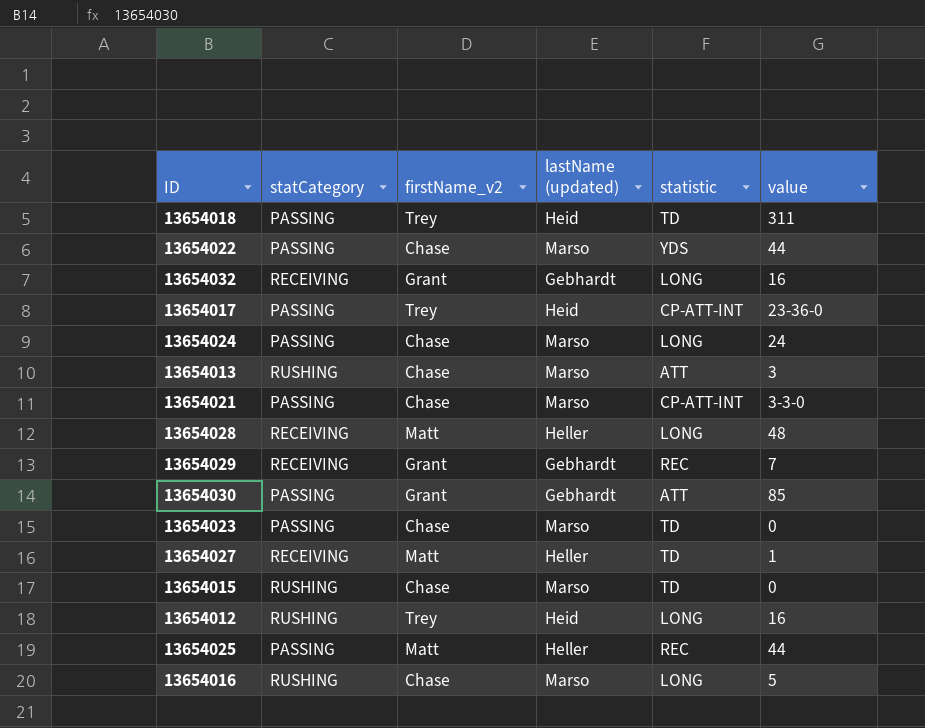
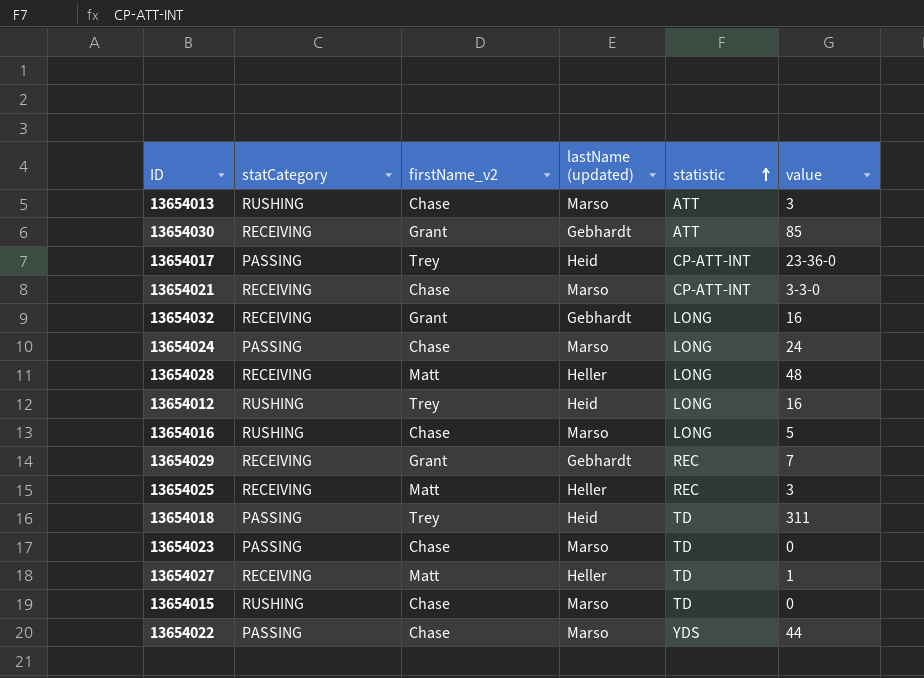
row order: none -> statistic ascending
13654030 | statCategory: PASSING -> RECEIVING
13654021 | statCategory: PASSING -> RECEIVING
13654025 | statCategory: PASSING -> RECEIVING
13654025 | value: 44 -> 3

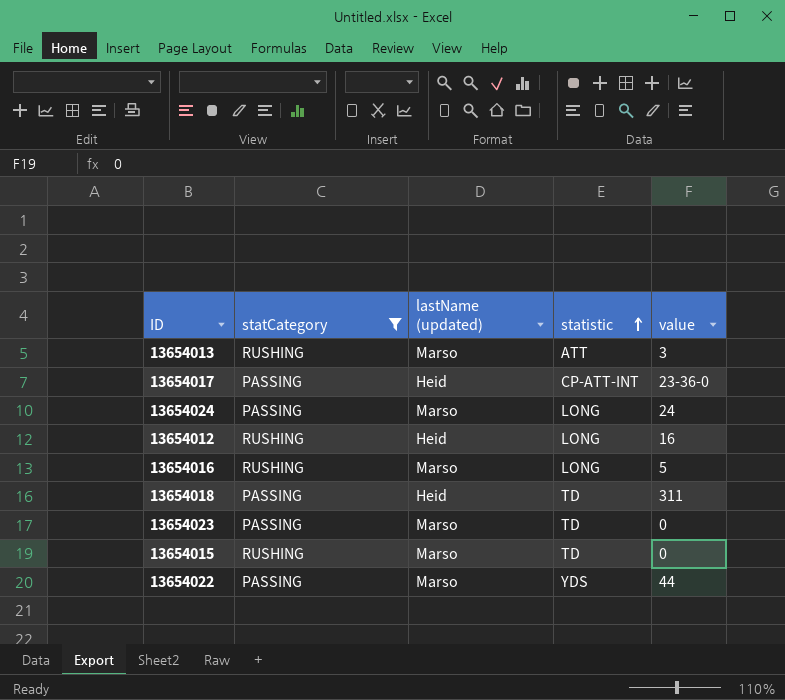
filter: none -> statCategory != RECEIVING
column firstName_v2 | position: 3 -> none

